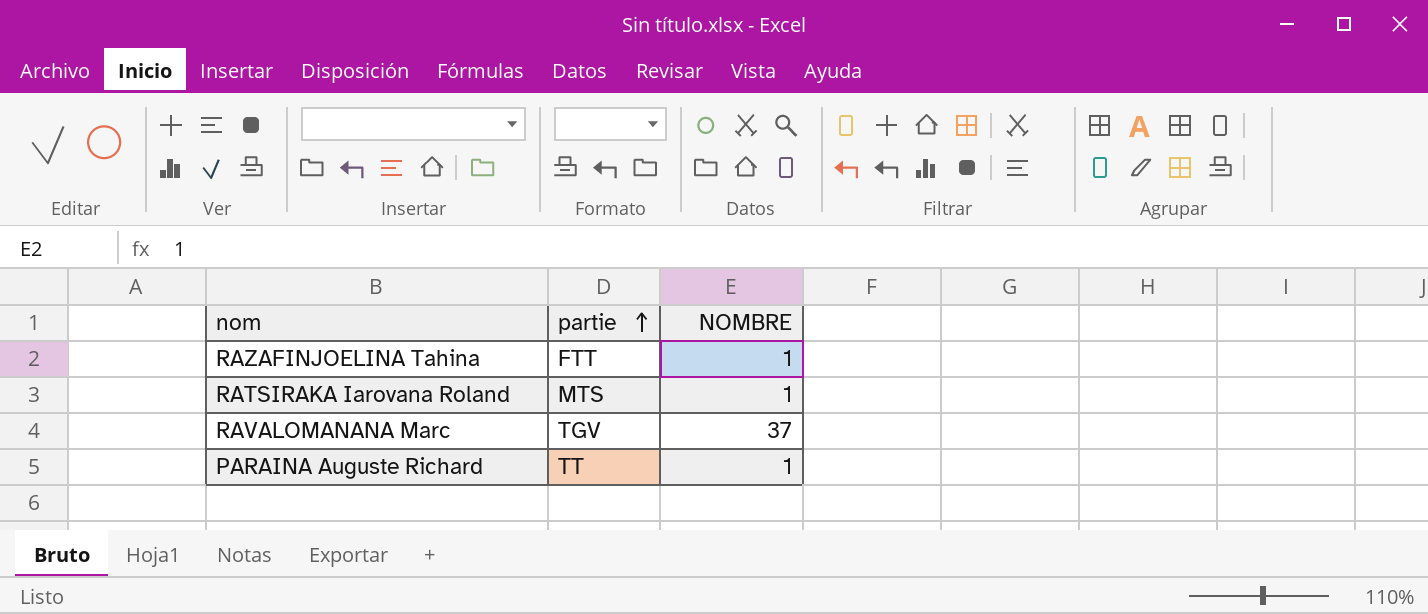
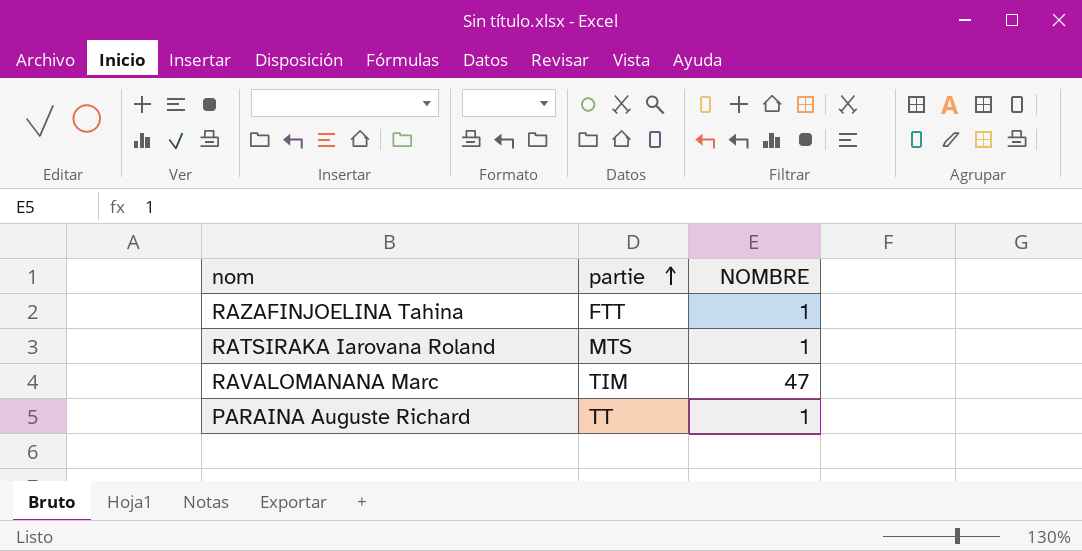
RAVALOMANANA Marc | partie: TGV -> TIM
RAVALOMANANA Marc | NOMBRE: 37 -> 47

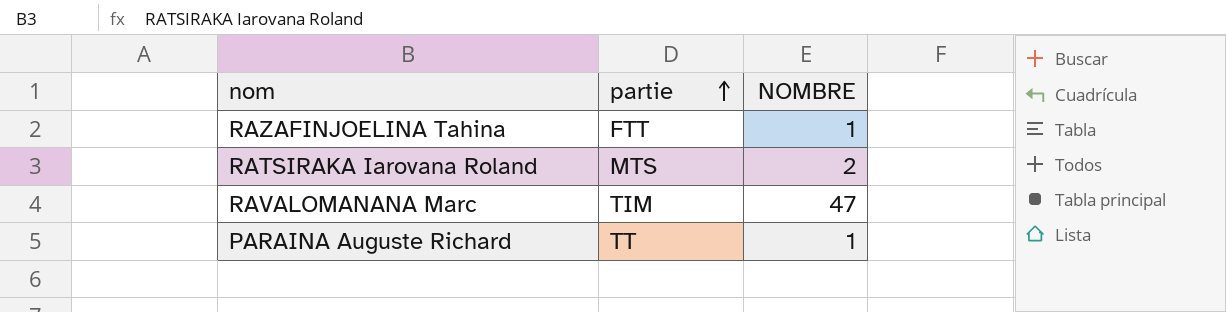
RATSIRAKA Iarovana Roland | NOMBRE: 1 -> 2

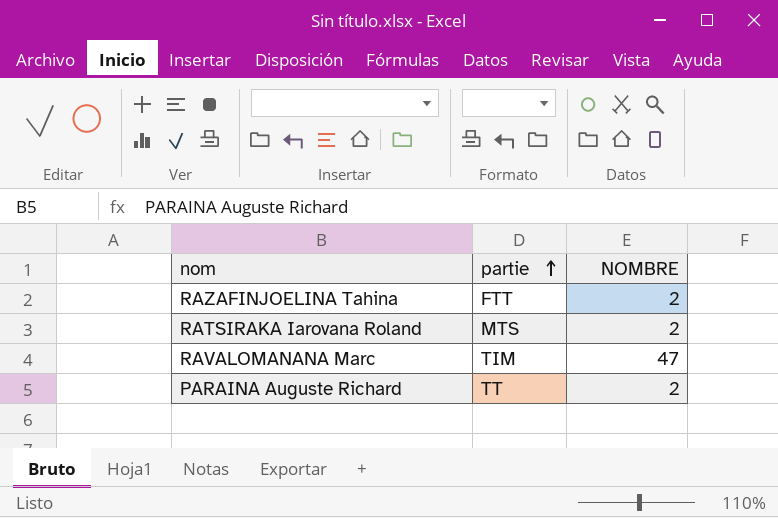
RAZAFINJOELINA Tahina | NOMBRE: 1 -> 2
PARAINA Auguste Richard | NOMBRE: 1 -> 2

